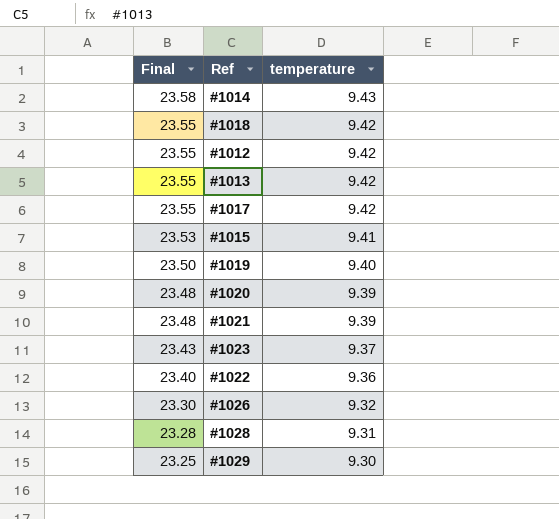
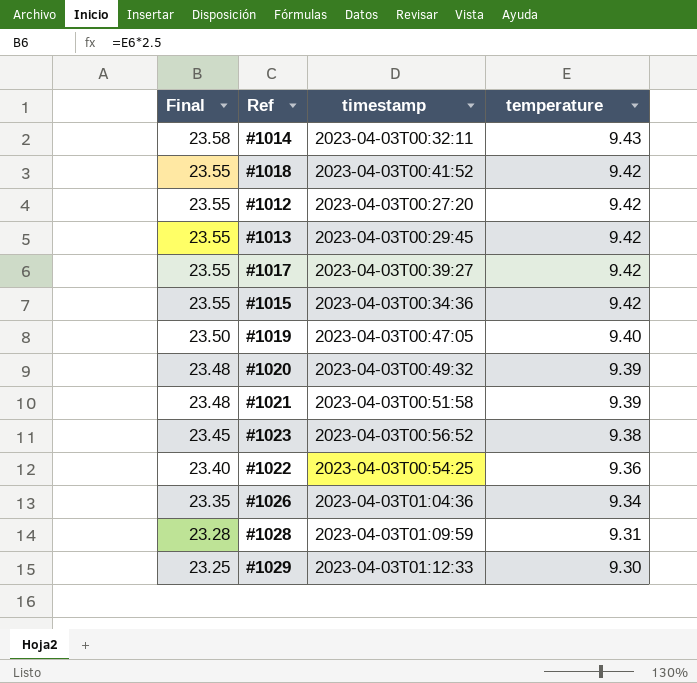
column timestamp | position: none -> 3
#1015 | Final: 23.53 -> 23.55
#1015 | temperature: 9.41 -> 9.42
#1023 | Final: 23.43 -> 23.45
#1023 | temperature: 9.37 -> 9.38
#1026 | Final: 23.30 -> 23.35
#1026 | temperature: 9.32 -> 9.34

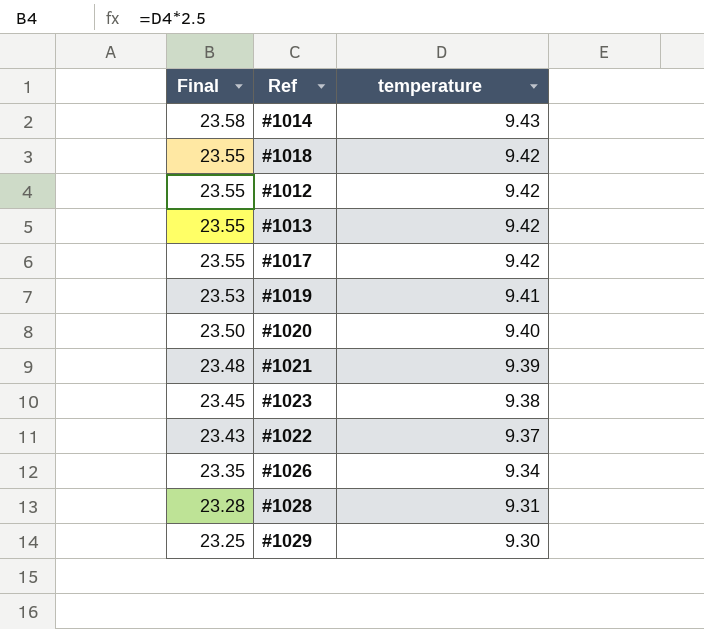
column timestamp | position: 3 -> none
row #1015: 23.55 | 2023-04-03T00:34:36 | 9.42 -> none
#1019 | Final: 23.50 -> 23.53
#1019 | temperature: 9.40 -> 9.41
#1020 | Final: 23.48 -> 23.50
#1020 | temperature: 9.39 -> 9.40
#1022 | Final: 23.40 -> 23.43
#1022 | temperature: 9.36 -> 9.37

